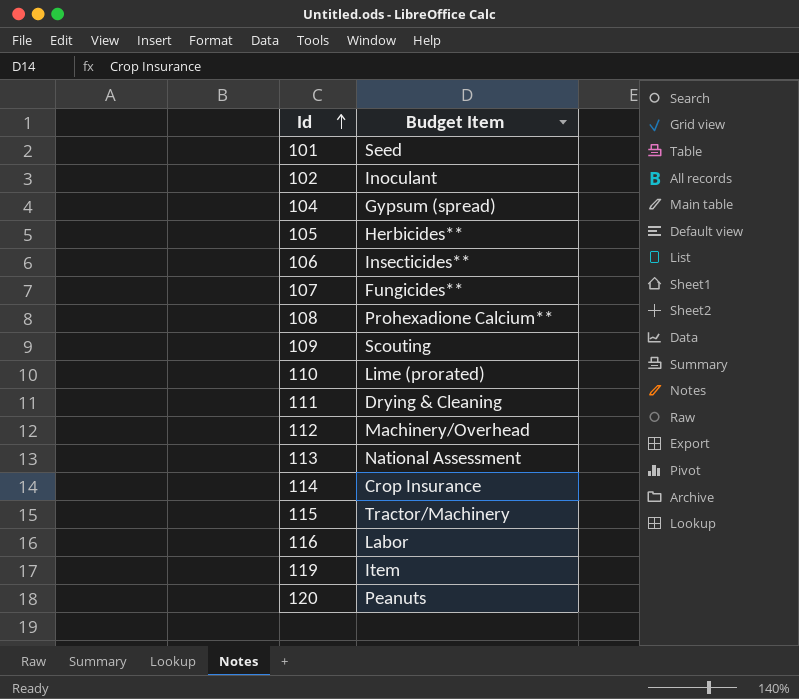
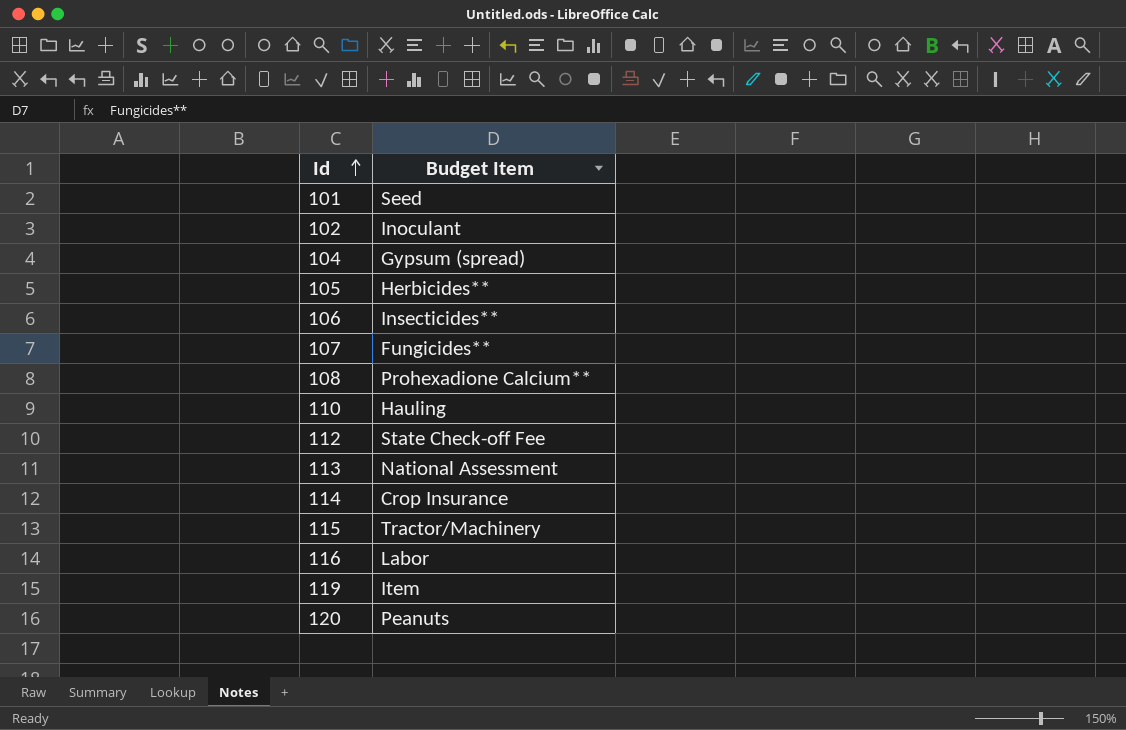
row 109: Scouting -> none
row 111: Drying & Cleaning -> none
110 | Budget Item: Lime (prorated) -> Hauling
112 | Budget Item: Machinery/Overhead -> State Check-off Fee

